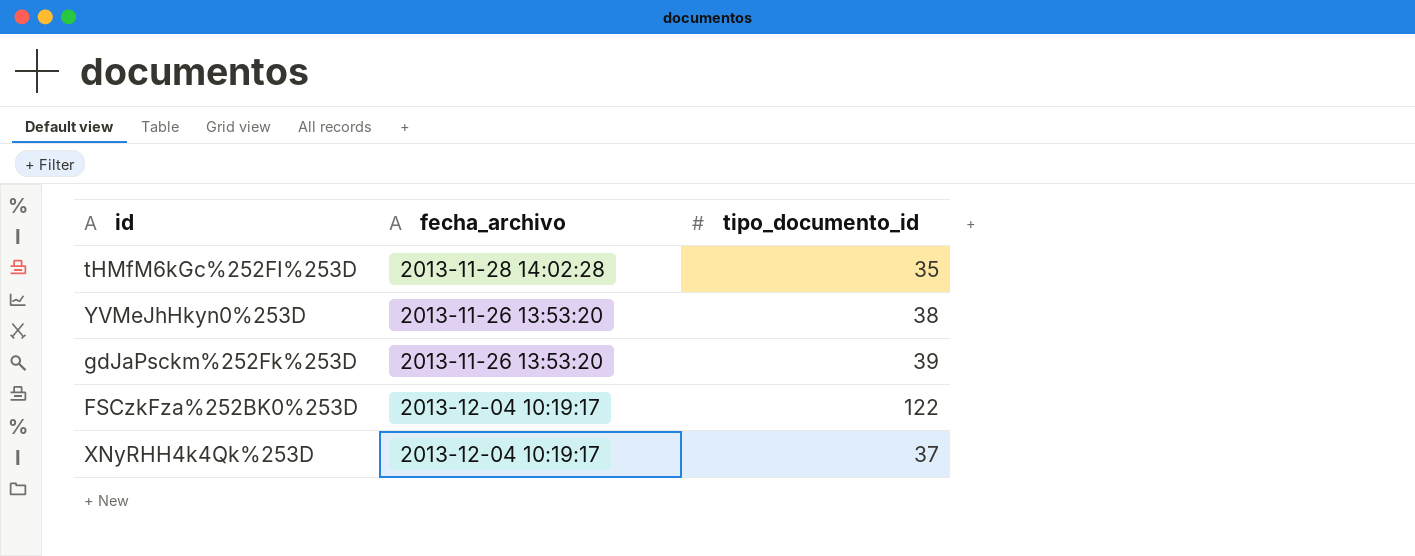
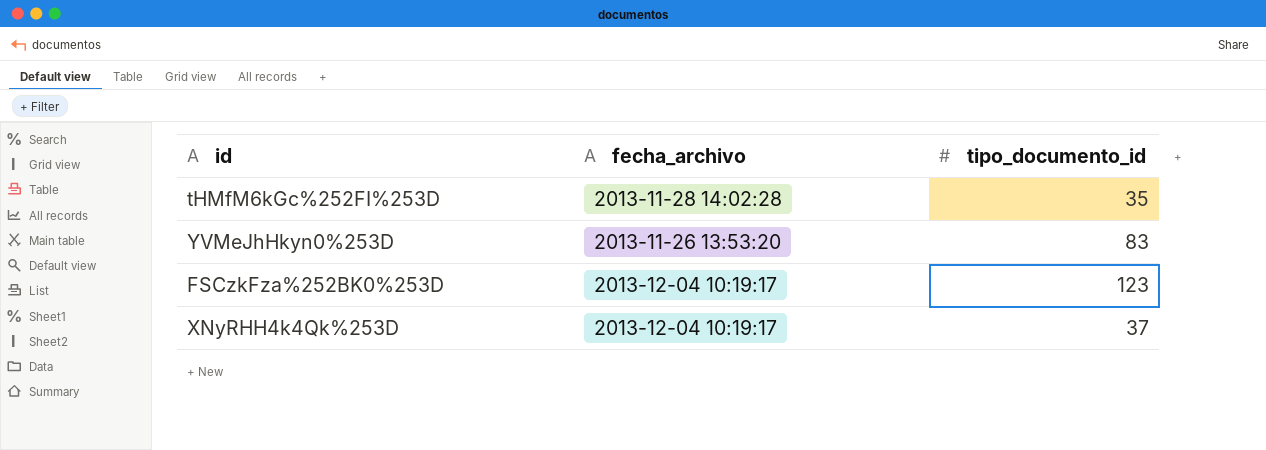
row gdJaPsckm%252Fk%253D: 2013-11-26 13:53:20 | 39 -> none
YVMeJhHkyn0%253D | tipo_documento_id: 38 -> 83
FSCzkFza%252BK0%253D | tipo_documento_id: 122 -> 123

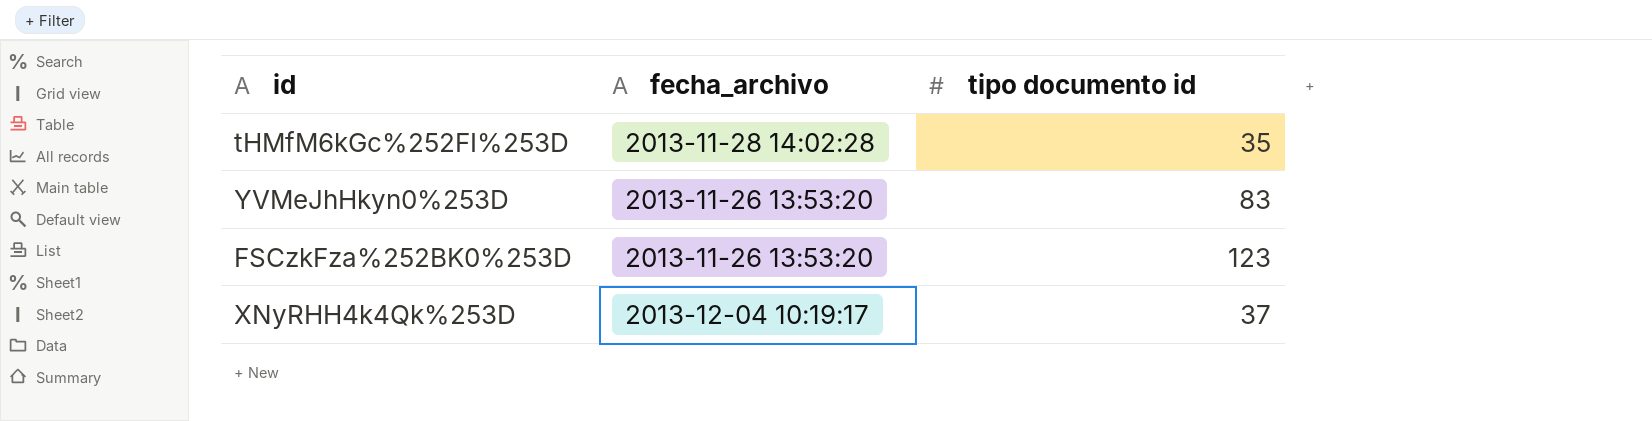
column name: tipo_documento_id -> tipo documento id
FSCzkFza%252BK0%253D | fecha_archivo: 2013-12-04 10:19:17 -> 2013-11-26 13:53:20

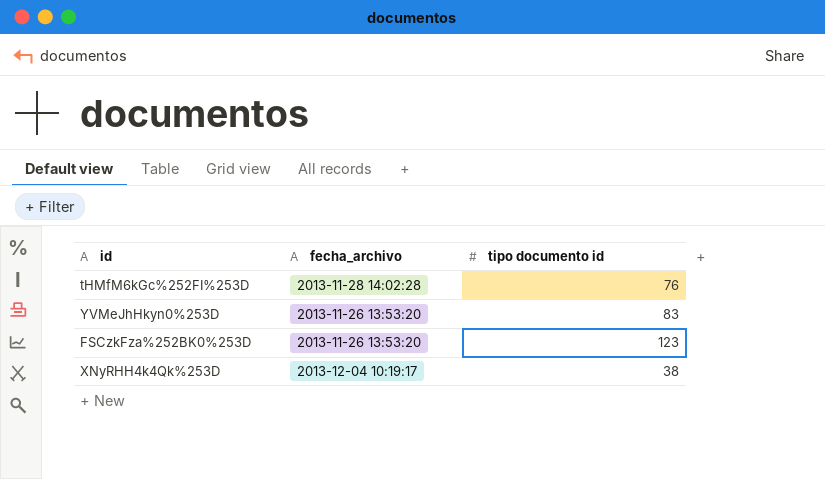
tHMfM6kGc%252FI%253D | tipo documento id: 35 -> 76
XNyRHH4k4Qk%253D | tipo documento id: 37 -> 38

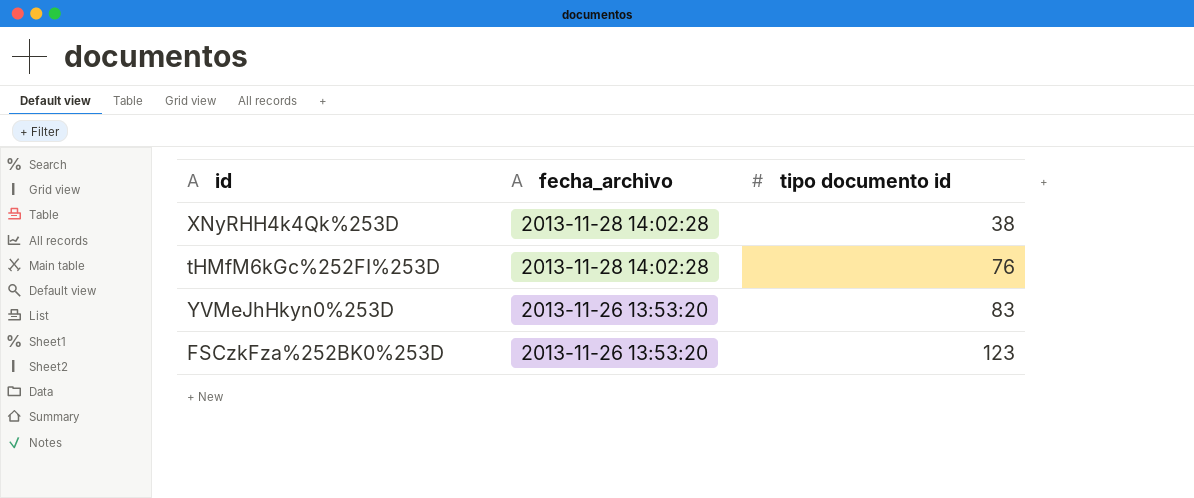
row order: none -> fecha_archivo descending
XNyRHH4k4Qk%253D | fecha_archivo: 2013-12-04 10:19:17 -> 2013-11-28 14:02:28

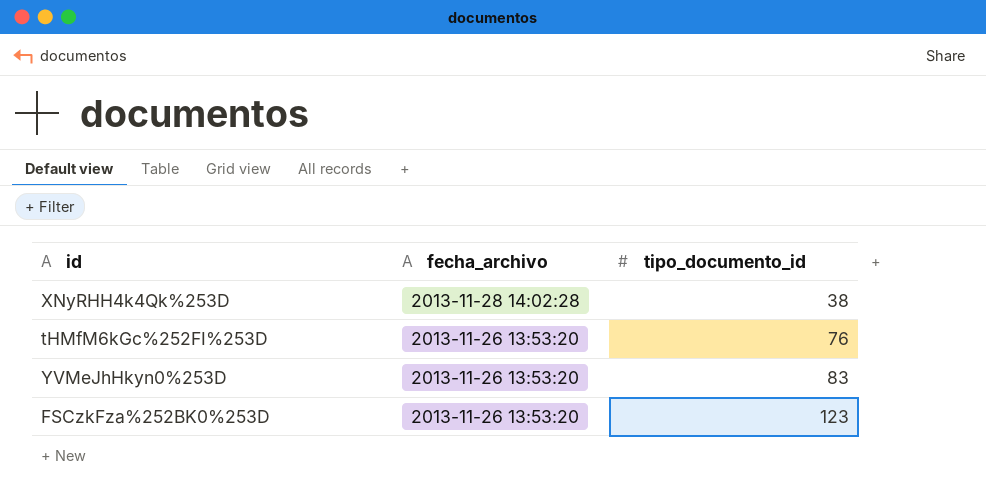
column name: tipo documento id -> tipo_documento_id
tHMfM6kGc%252FI%253D | fecha_archivo: 2013-11-28 14:02:28 -> 2013-11-26 13:53:20

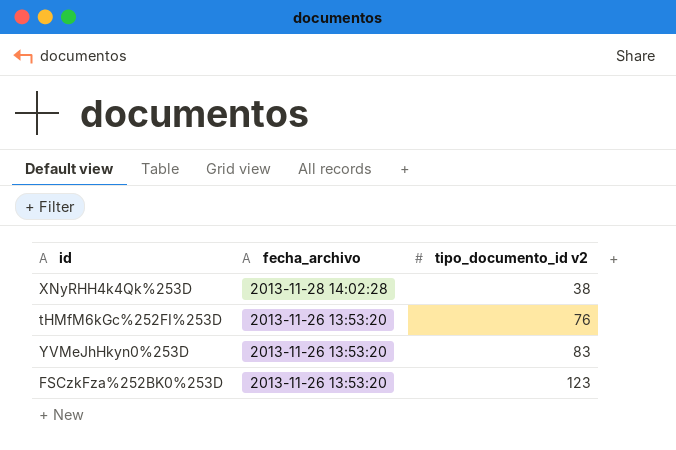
column name: tipo_documento_id -> tipo_documento_id v2

